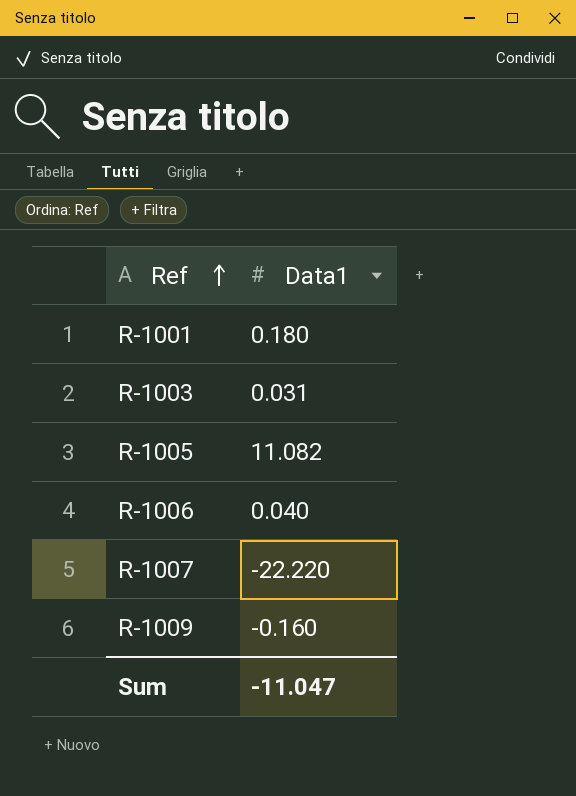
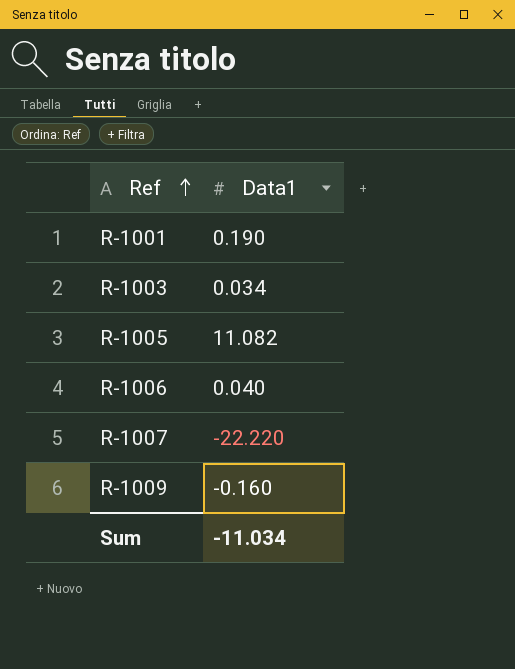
R-1001 | Data1: 0.180 -> 0.190
R-1003 | Data1: 0.031 -> 0.034
Sum | Data1: -11.047 -> -11.034

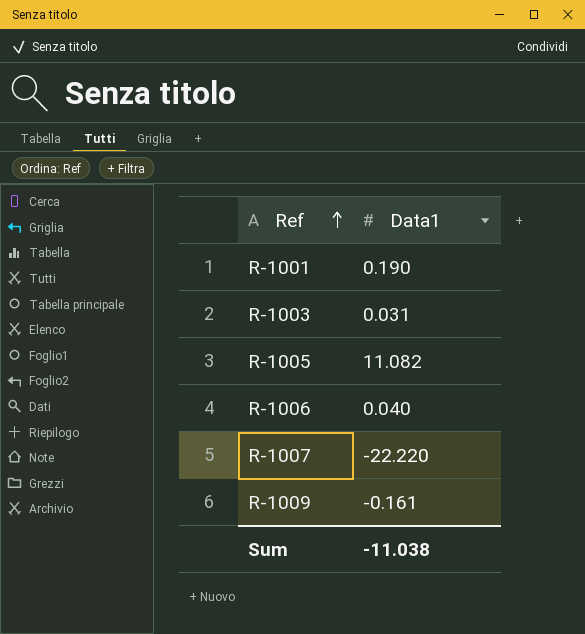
R-1003 | Data1: 0.034 -> 0.031
R-1009 | Data1: -0.160 -> -0.161
Sum | Data1: -11.034 -> -11.038

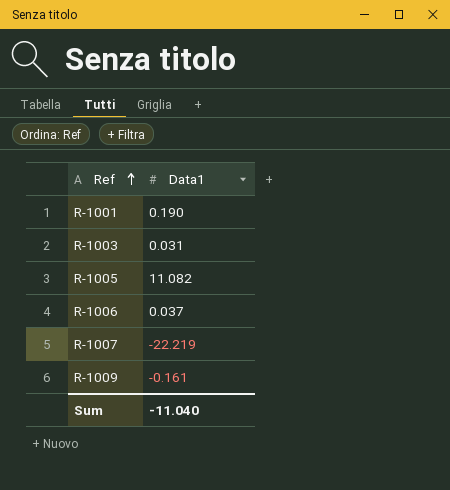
R-1006 | Data1: 0.040 -> 0.037
R-1007 | Data1: -22.220 -> -22.219
Sum | Data1: -11.038 -> -11.040

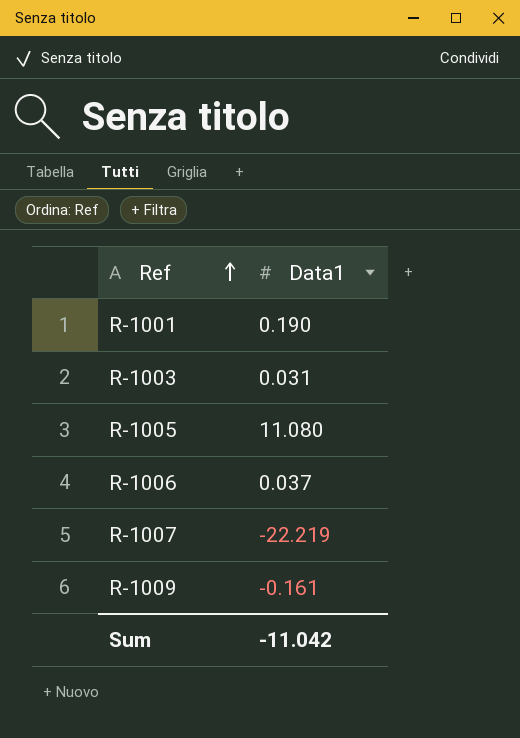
R-1005 | Data1: 11.082 -> 11.080
Sum | Data1: -11.040 -> -11.042

